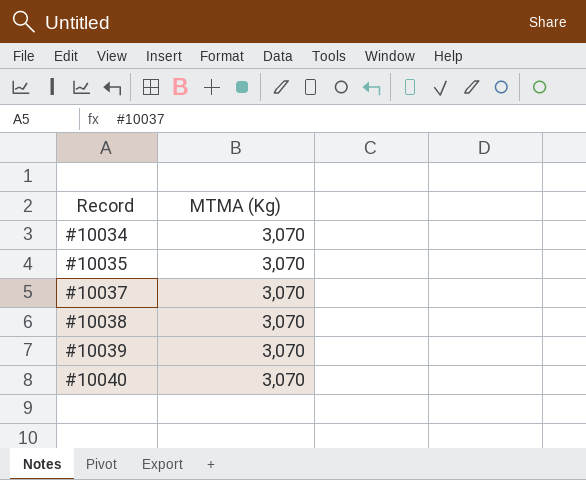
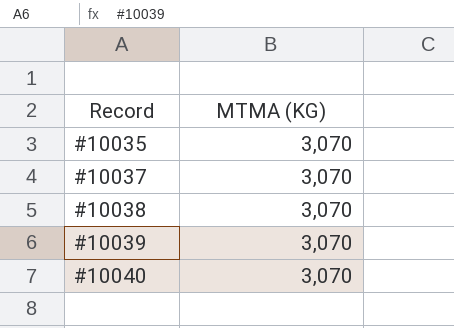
column name: MTMA (Kg) -> MTMA (KG)
row #10034: 3,070 -> none

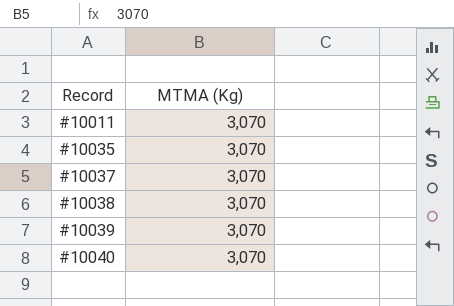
column name: MTMA (KG) -> MTMA (Kg)
row #10011: none -> 3,070

